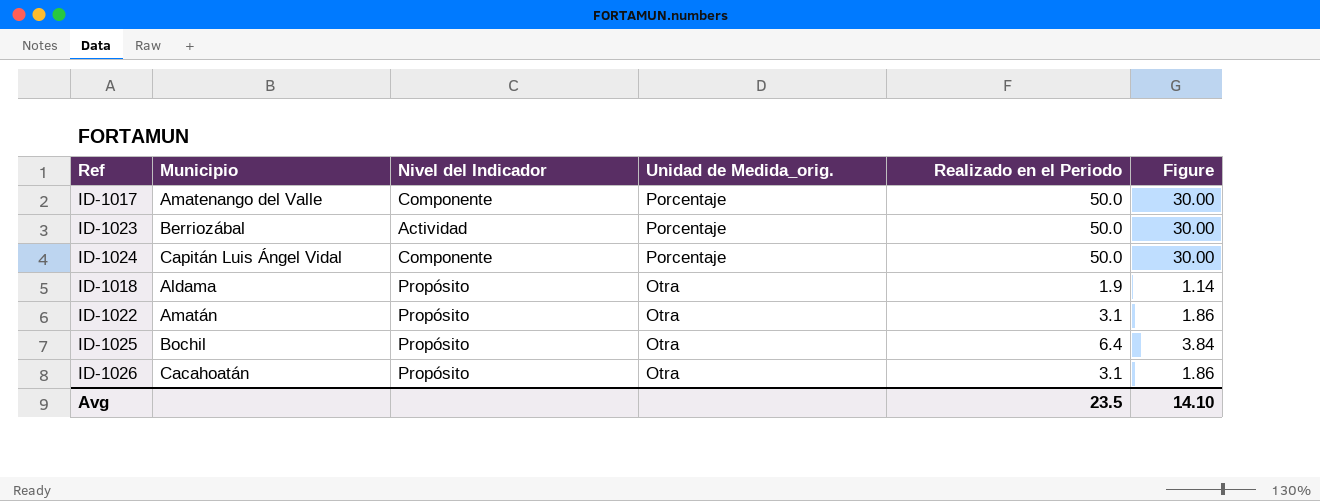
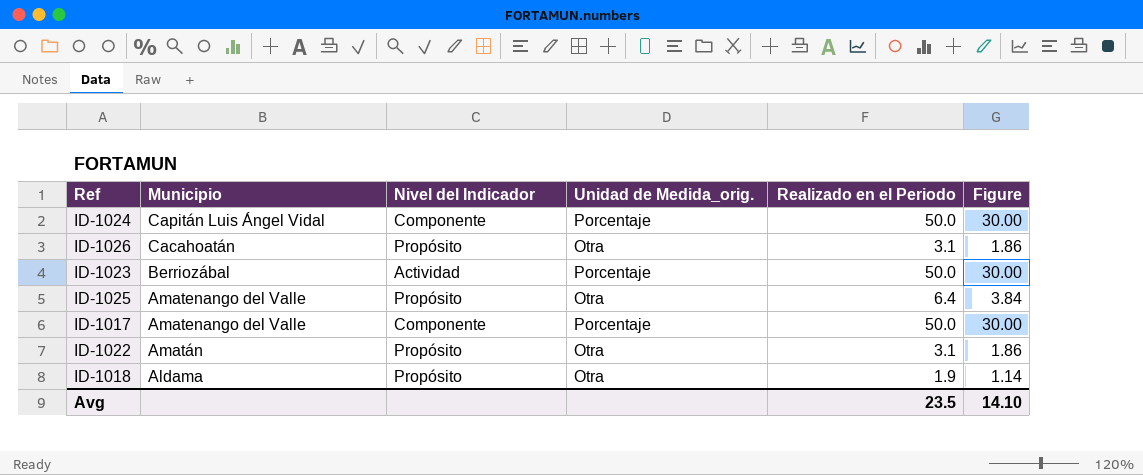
row order: Unidad de Medida_orig. descending -> Municipio descending
ID-1025 | Municipio: Bochil -> Amatenango del Valle

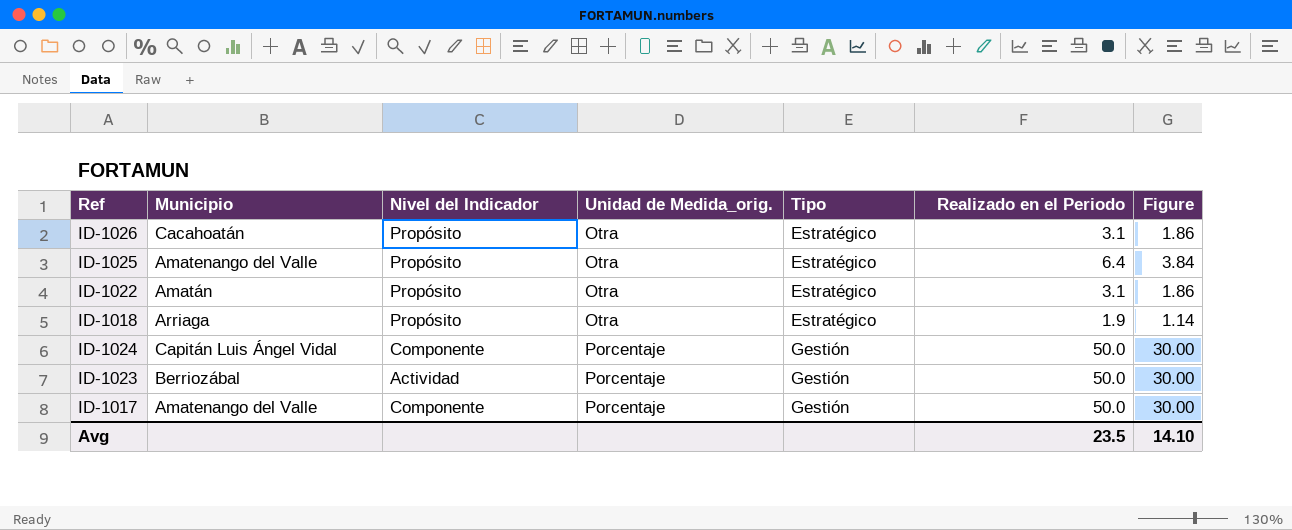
row order: Municipio descending -> Unidad de Medida_orig. ascending
column Tipo | position: none -> 5
ID-1018 | Municipio: Aldama -> Arriaga

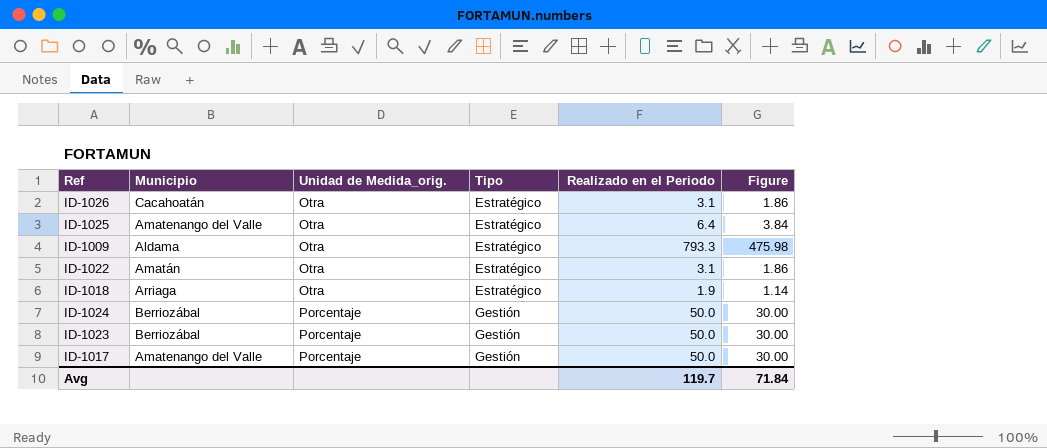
column Nivel del Indicador | position: 3 -> none
row ID-1009: none -> Aldama | Otra | Estratégico | 793.3 | 475.98
ID-1024 | Municipio: Capitán Luis Ángel Vidal -> Berriozábal
Avg | Realizado en el Periodo: 23.5 -> 119.7
Avg | Figure: 14.10 -> 71.84

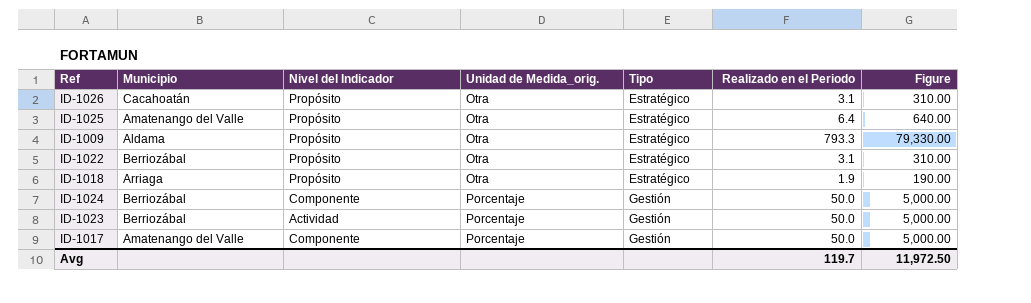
column Nivel del Indicador | position: none -> 3
column Figure | formula: [Realizado en el Periodo] * 0.6 -> [Realizado en el Periodo] * 100
ID-1022 | Municipio: Amatán -> Berriozábal
Avg | Figure: 71.84 -> 11,972.50

